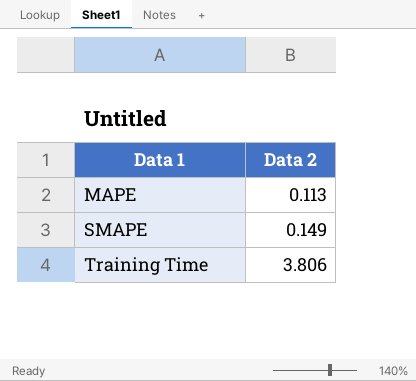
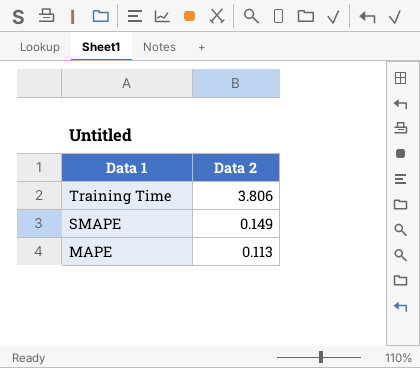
row order: Data 1 ascending -> Data 1 descending

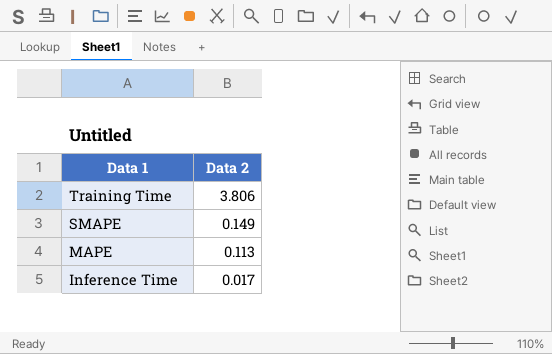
row Inference Time: none -> 0.017

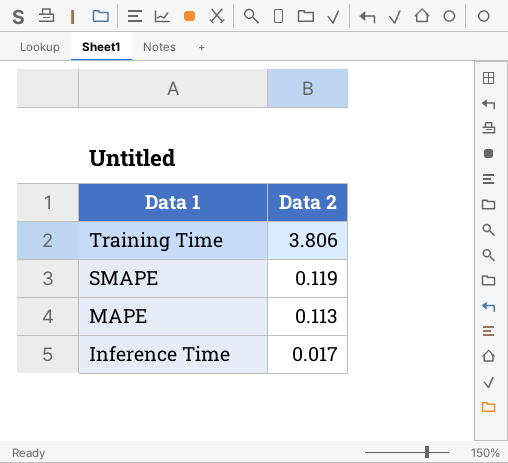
SMAPE | Data 2: 0.149 -> 0.119

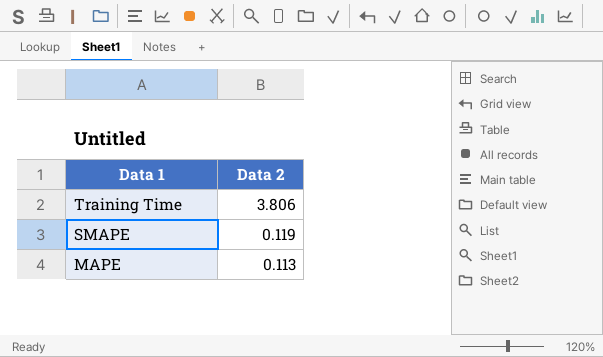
row Inference Time: 0.017 -> none

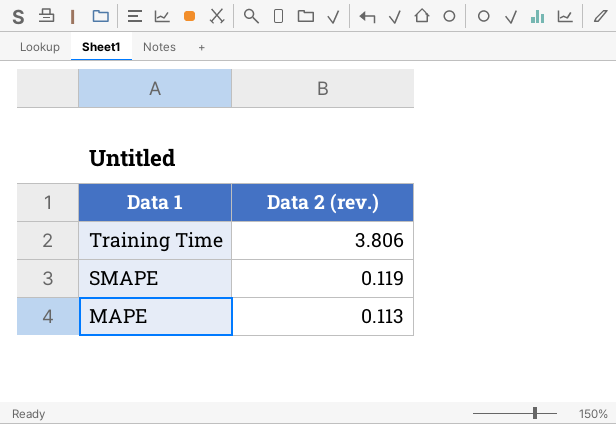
column name: Data 2 -> Data 2 (rev.)

